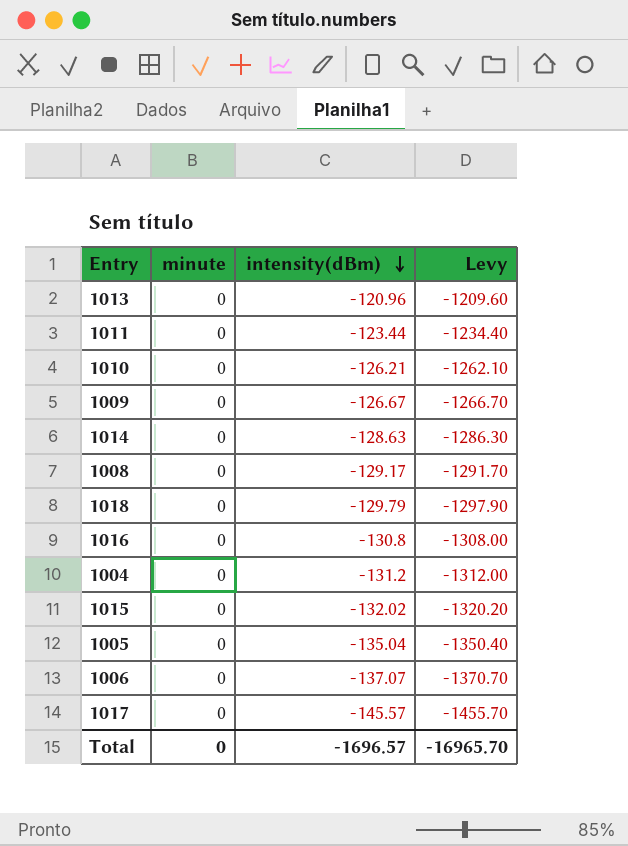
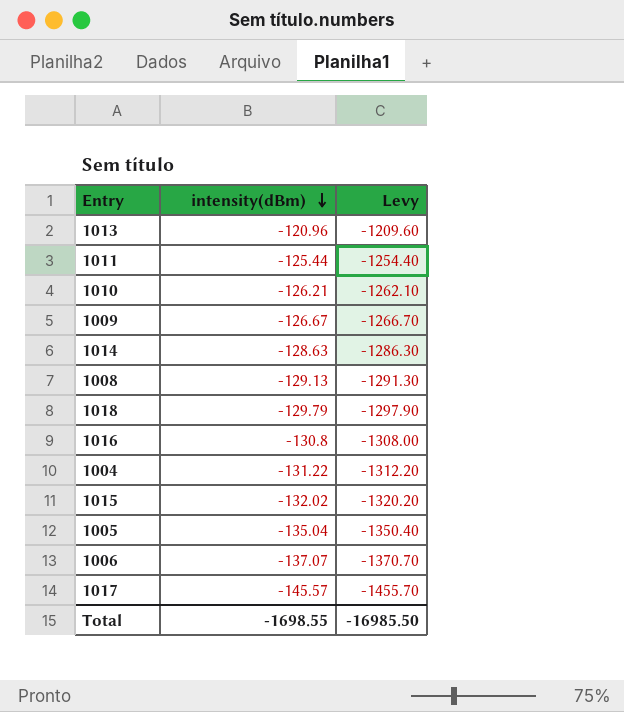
column minute | position: 2 -> none
1011 | intensity(dBm): -123.44 -> -125.44
1011 | Levy: -1234.40 -> -1254.40
1008 | intensity(dBm): -129.17 -> -129.13
1008 | Levy: -1291.70 -> -1291.30
1004 | intensity(dBm): -131.2 -> -131.22
1004 | Levy: -1312.00 -> -1312.20
Total | intensity(dBm): -1696.57 -> -1698.55
Total | Levy: -16965.70 -> -16985.50

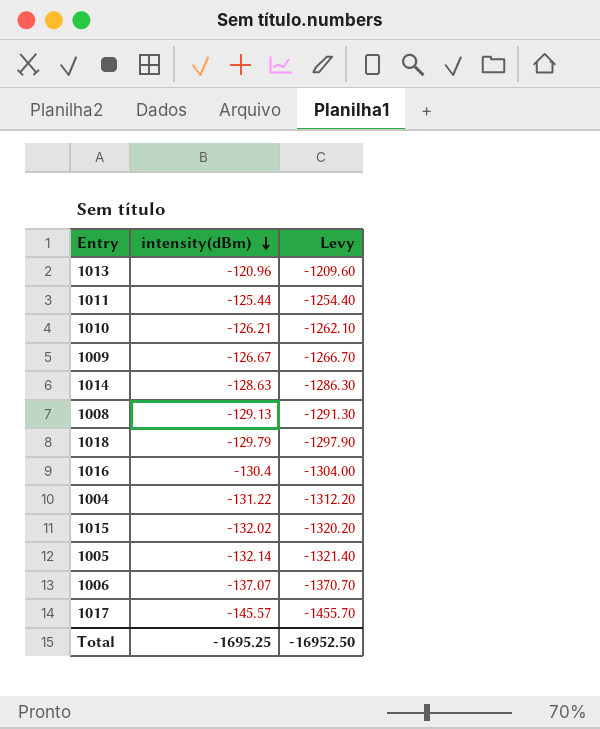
1016 | intensity(dBm): -130.8 -> -130.4
1016 | Levy: -1308.00 -> -1304.00
1005 | intensity(dBm): -135.04 -> -132.14
1005 | Levy: -1350.40 -> -1321.40
Total | intensity(dBm): -1698.55 -> -1695.25
Total | Levy: -16985.50 -> -16952.50

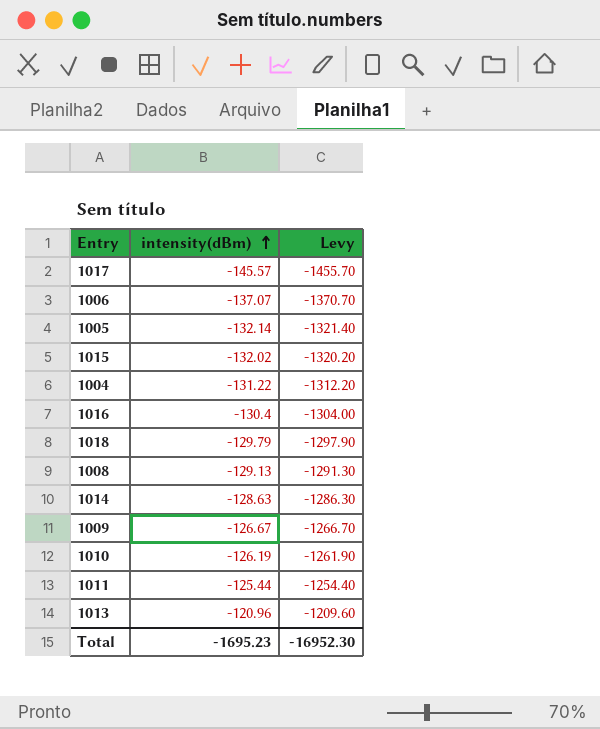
row order: intensity(dBm) descending -> intensity(dBm) ascending
1010 | intensity(dBm): -126.21 -> -126.19
1010 | Levy: -1262.10 -> -1261.90
Total | intensity(dBm): -1695.25 -> -1695.23
Total | Levy: -16952.50 -> -16952.30

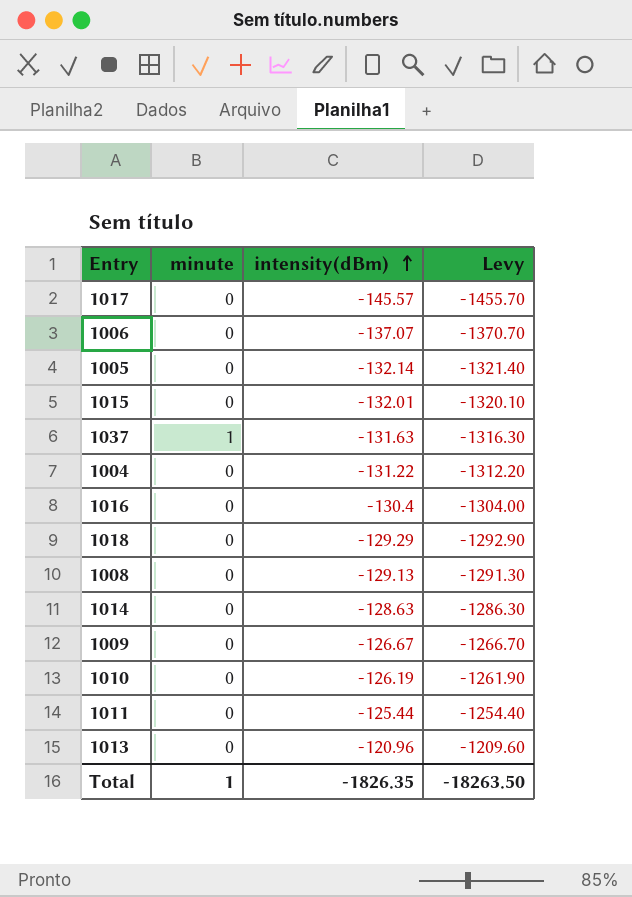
column minute | position: none -> 2
1015 | intensity(dBm): -132.02 -> -132.01
1015 | Levy: -1320.20 -> -1320.10
row 1037: none -> 1 | -131.63 | -1316.30
1018 | intensity(dBm): -129.79 -> -129.29
1018 | Levy: -1297.90 -> -1292.90
Total | intensity(dBm): -1695.23 -> -1826.35
Total | Levy: -16952.30 -> -18263.50

